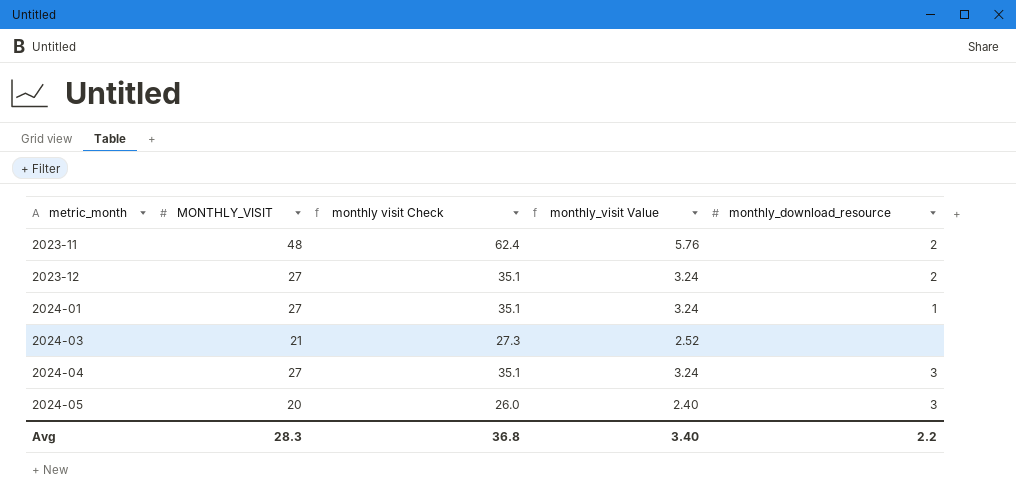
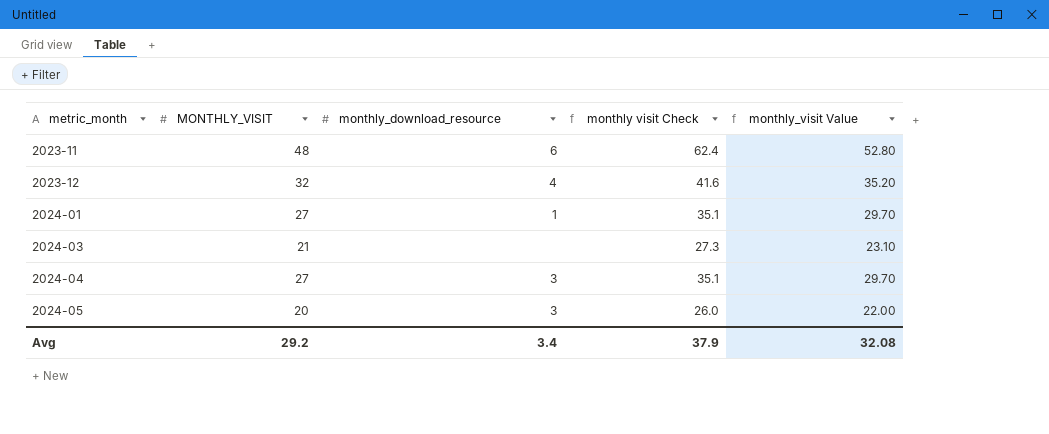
column monthly_download_resource | position: 5 -> 3
column monthly_visit Value | formula: [MONTHLY_VISIT] * 0.12 -> [MONTHLY_VISIT] * 1.1
2023-11 | monthly_download_resource: 2 -> 6
2023-12 | MONTHLY_VISIT: 27 -> 32
2023-12 | monthly_download_resource: 2 -> 4
2023-12 | monthly visit Check: 35.1 -> 41.6
Avg | MONTHLY_VISIT: 28.3 -> 29.2
Avg | monthly_download_resource: 2.2 -> 3.4
Avg | monthly visit Check: 36.8 -> 37.9
Avg | monthly_visit Value: 3.40 -> 32.08

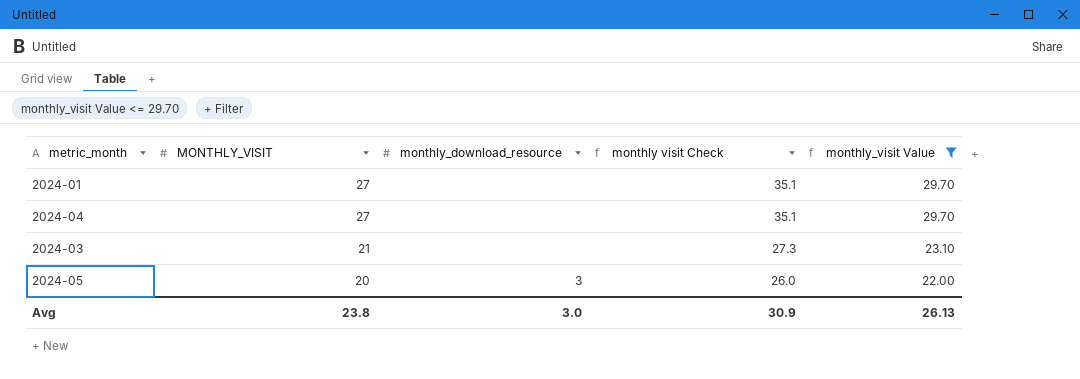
filter: none -> monthly_visit Value <= 29.70
row order: metric_month ascending -> MONTHLY_VISIT descending
2024-01 | monthly_download_resource: 1 -> none
2024-04 | monthly_download_resource: 3 -> none
Avg | MONTHLY_VISIT: 29.2 -> 23.8
Avg | monthly_download_resource: 3.4 -> 3.0
Avg | monthly visit Check: 37.9 -> 30.9
Avg | monthly_visit Value: 32.08 -> 26.13

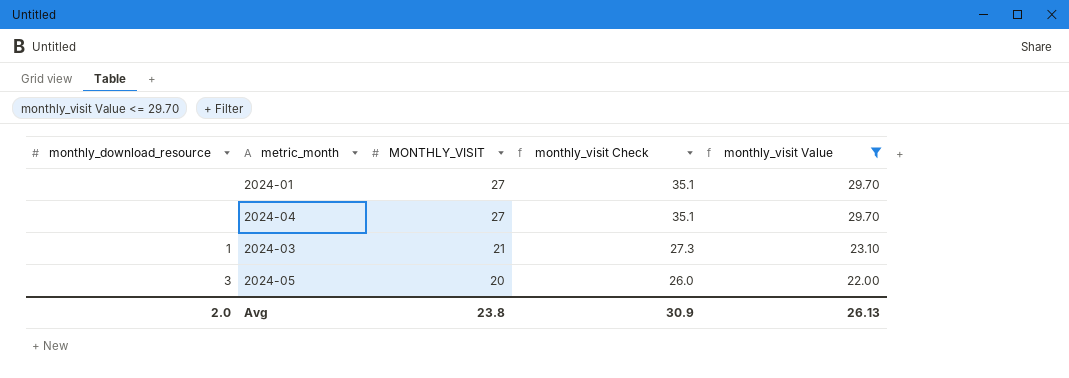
column monthly_download_resource | position: 3 -> 1
column name: monthly visit Check -> monthly_visit Check
2024-03 | monthly_download_resource: none -> 1
Avg | monthly_download_resource: 3.0 -> 2.0

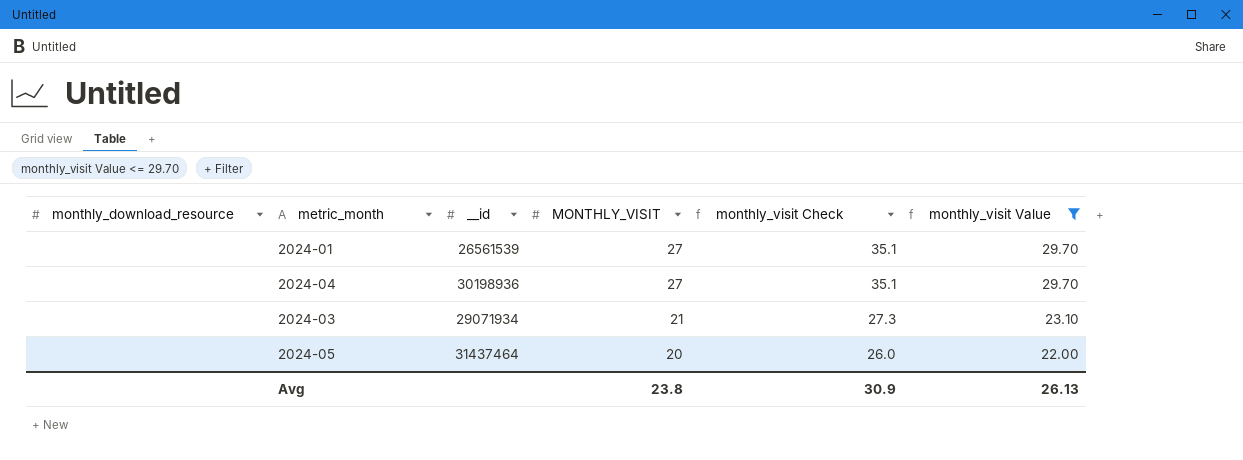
column __id | position: none -> 3
2024-03 | monthly_download_resource: 1 -> none
2024-05 | monthly_download_resource: 3 -> none
Avg | monthly_download_resource: 2.0 -> none

